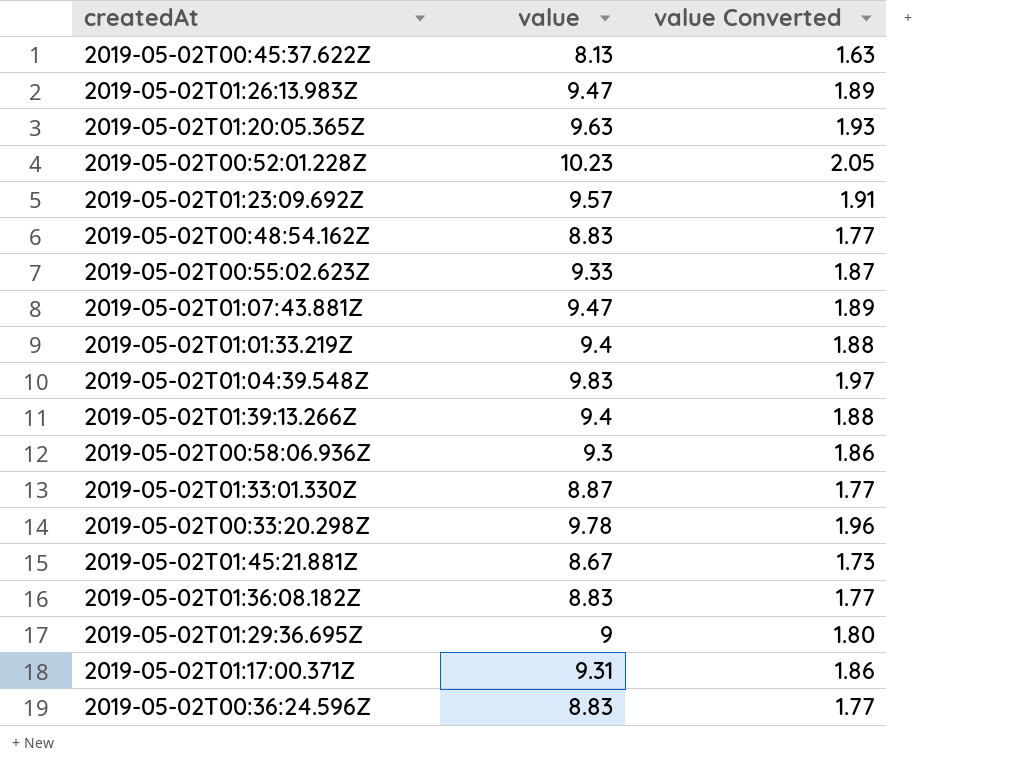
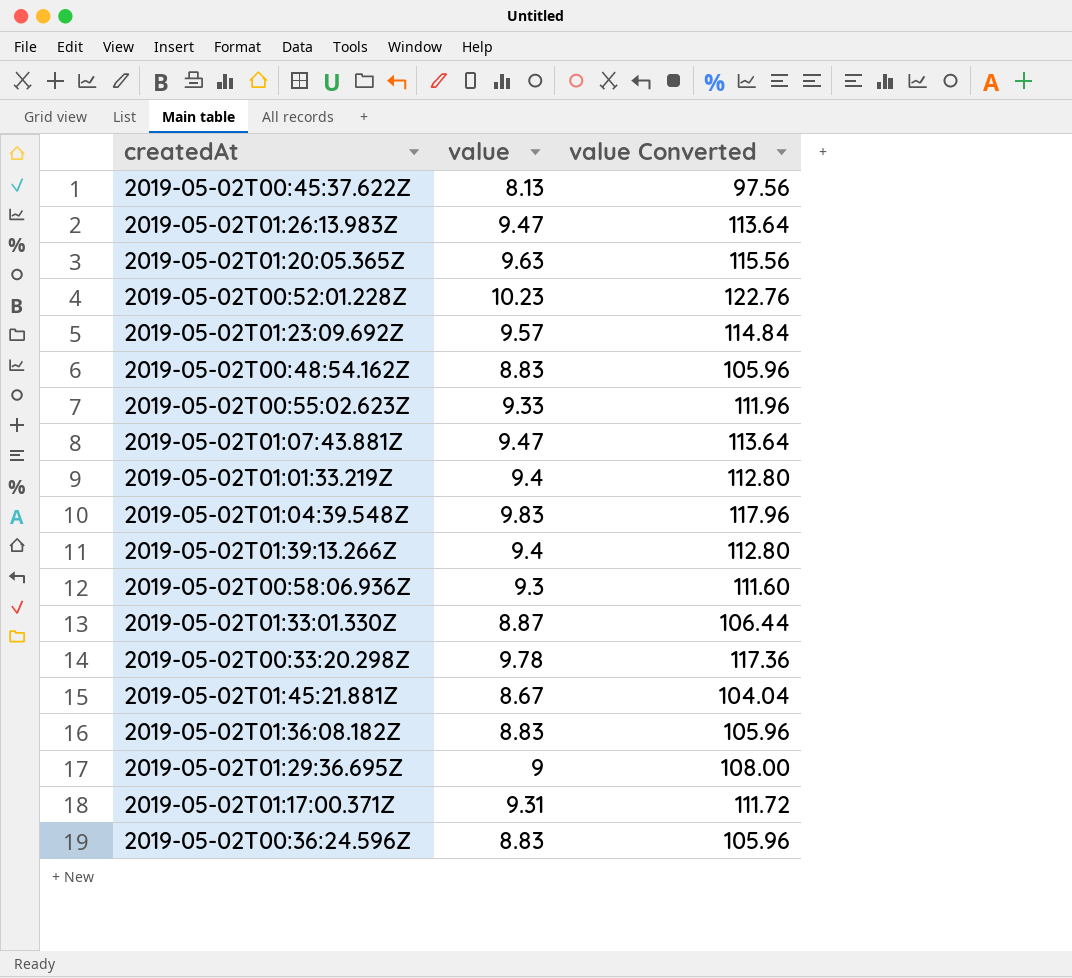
column value Converted | formula: [value] * 0.2 -> [value] * 12

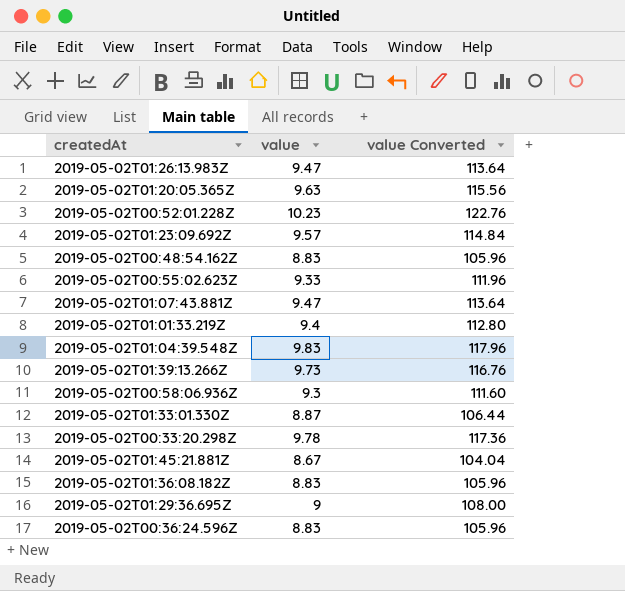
row 2019-05-02T00:45:37.622Z: 8.13 | 97.56 -> none
row 2019-05-02T01:17:00.371Z: 9.31 | 111.72 -> none
2019-05-02T01:39:13.266Z | value: 9.4 -> 9.73
2019-05-02T01:39:13.266Z | value Converted: 112.80 -> 116.76

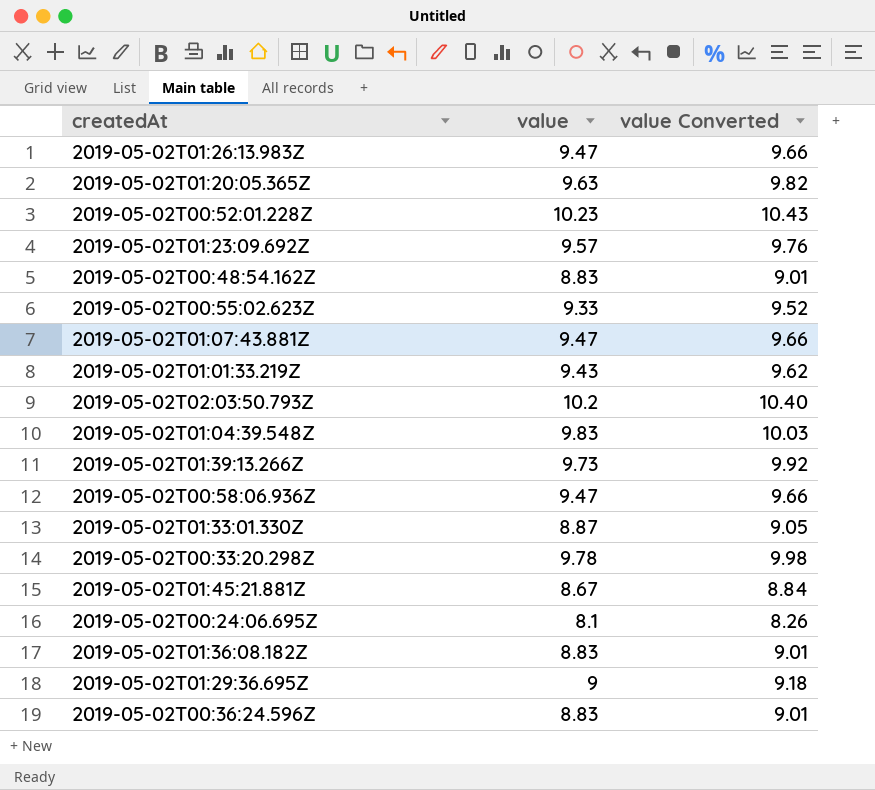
column value Converted | formula: [value] * 12 -> [value] * 1.02
2019-05-02T01:01:33.219Z | value: 9.4 -> 9.43
row 2019-05-02T02:03:50.793Z: none -> 10.2 | 10.40
2019-05-02T00:58:06.936Z | value: 9.3 -> 9.47
row 2019-05-02T00:24:06.695Z: none -> 8.1 | 8.26

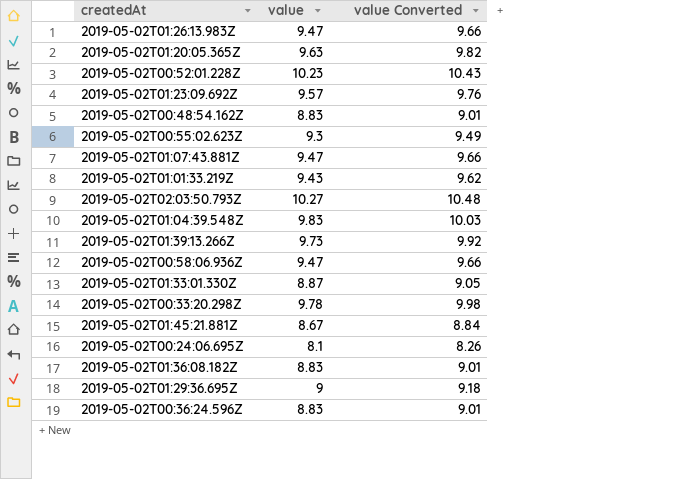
2019-05-02T00:55:02.623Z | value: 9.33 -> 9.3
2019-05-02T00:55:02.623Z | value Converted: 9.52 -> 9.49
2019-05-02T02:03:50.793Z | value: 10.2 -> 10.27
2019-05-02T02:03:50.793Z | value Converted: 10.40 -> 10.48

